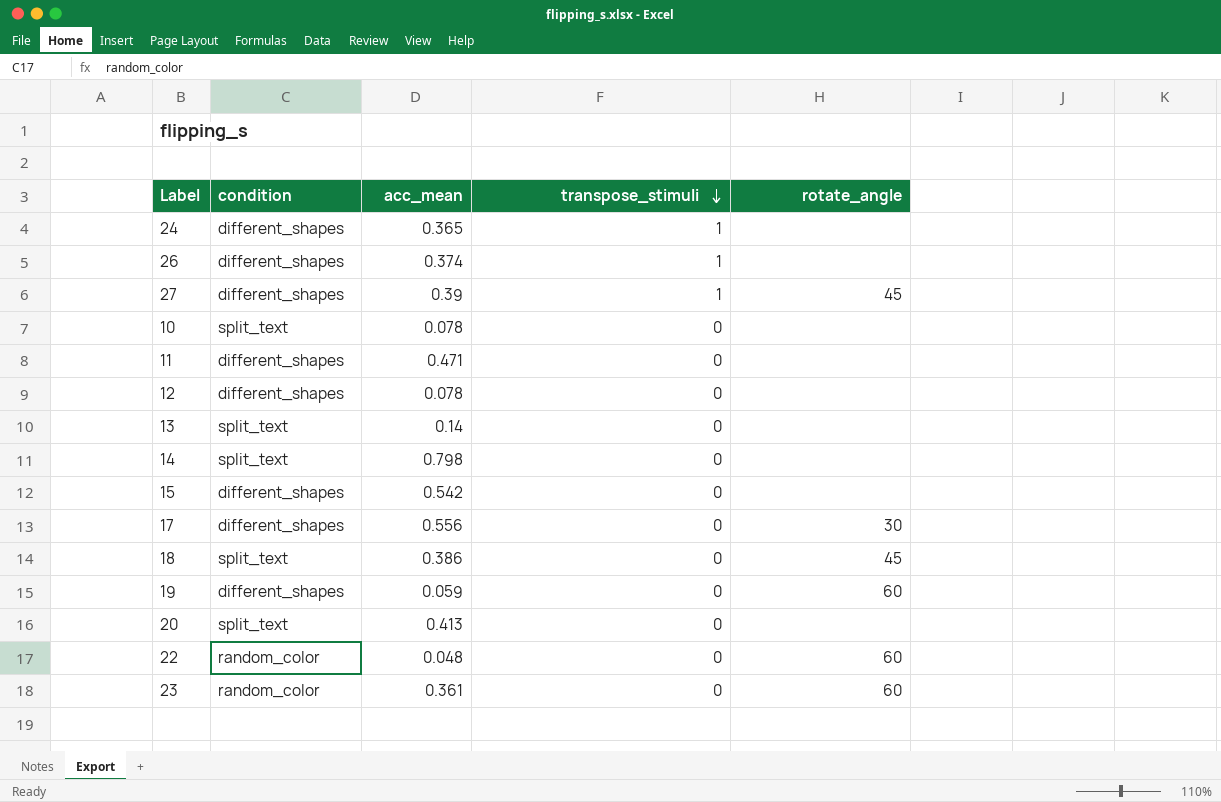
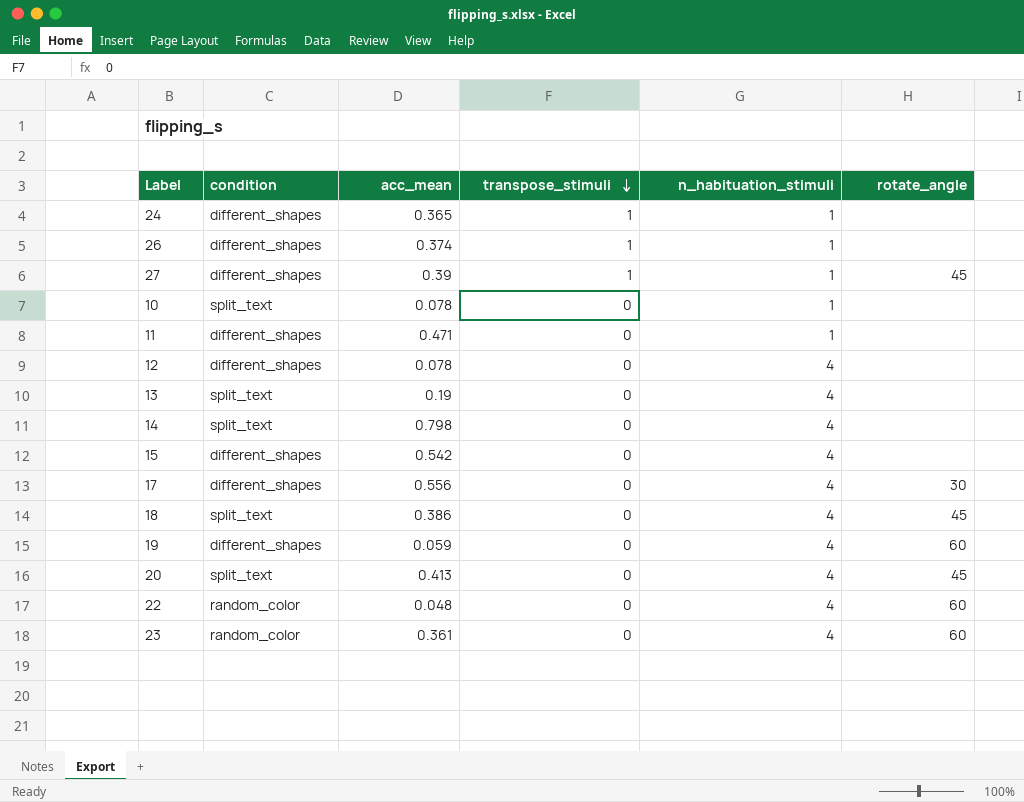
column n_habituation_stimuli | position: none -> 5
13 | acc_mean: 0.14 -> 0.19
20 | rotate_angle: none -> 45

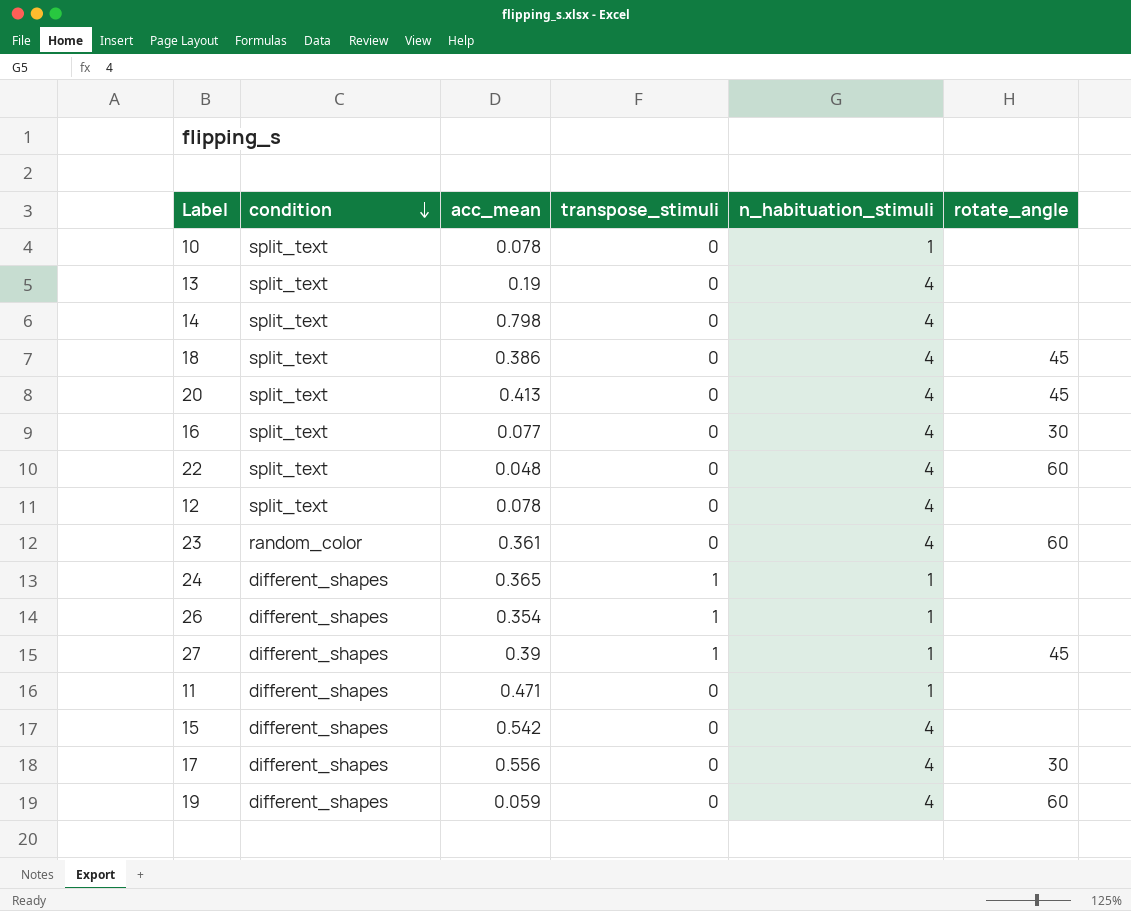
row order: transpose_stimuli descending -> condition descending
row 16: none -> split_text | 0.077 | 0 | 4 | 30
22 | condition: random_color -> split_text
12 | condition: different_shapes -> split_text
26 | acc_mean: 0.374 -> 0.354

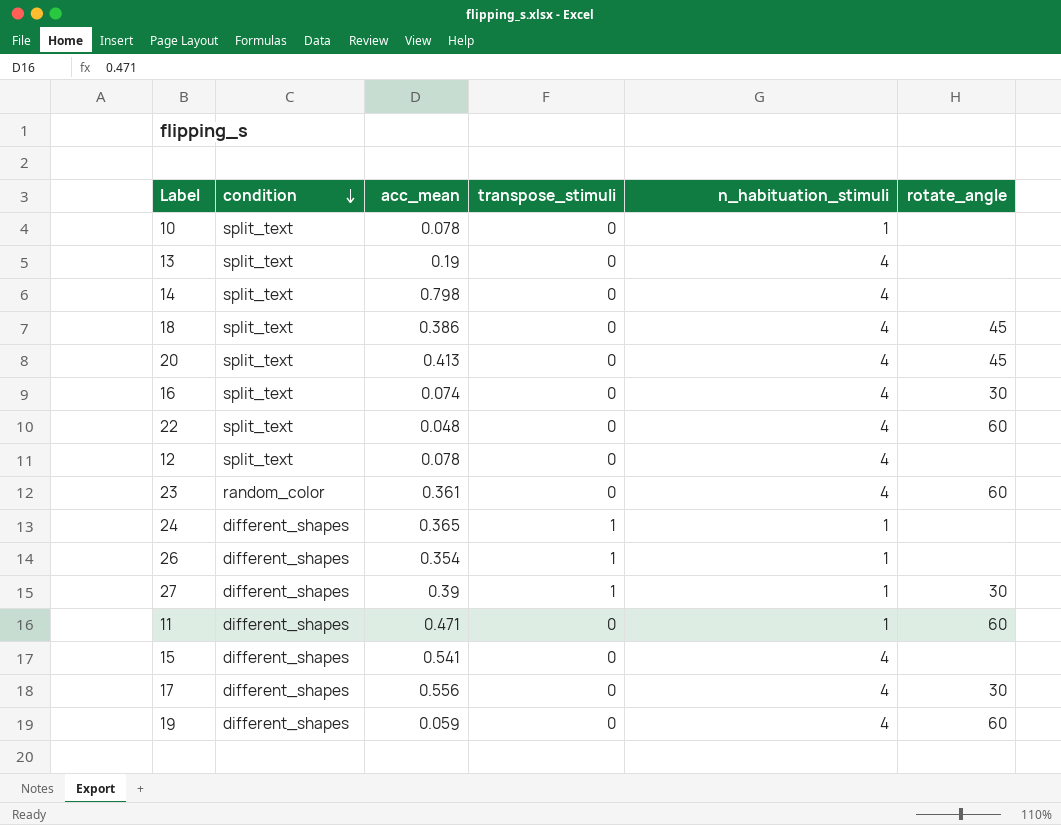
16 | acc_mean: 0.077 -> 0.074
27 | rotate_angle: 45 -> 30
11 | rotate_angle: none -> 60
15 | acc_mean: 0.542 -> 0.541

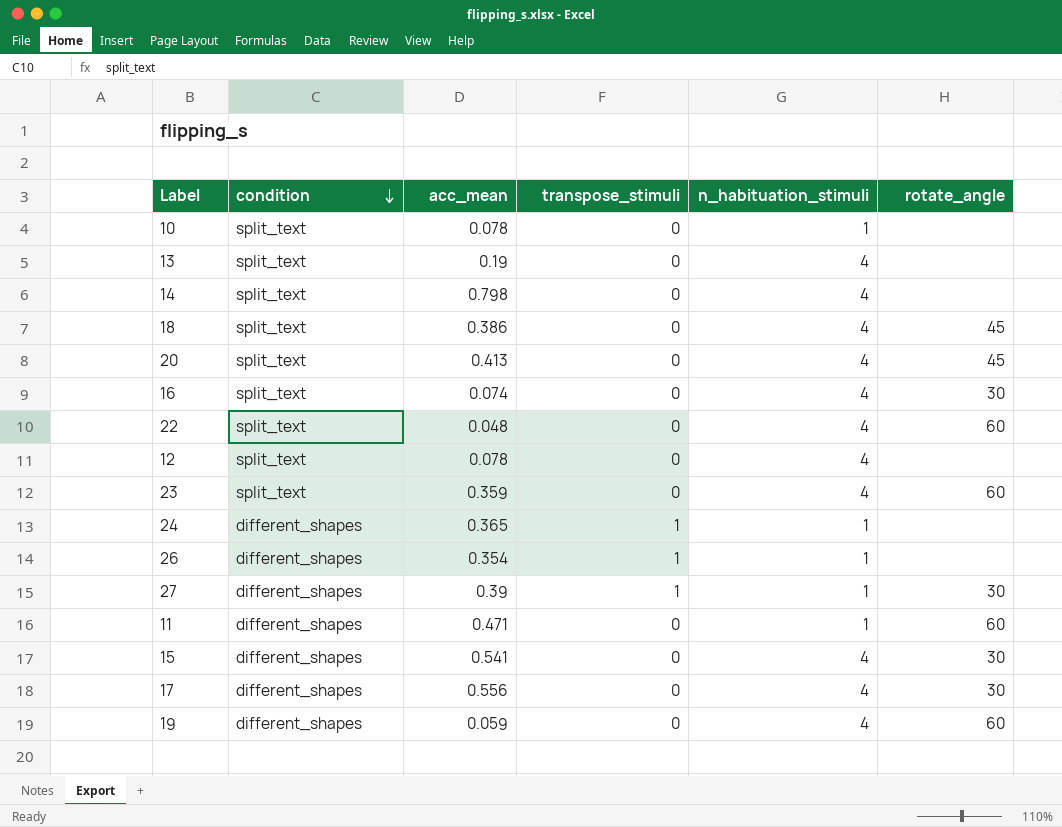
23 | condition: random_color -> split_text
23 | acc_mean: 0.361 -> 0.359
15 | rotate_angle: none -> 30

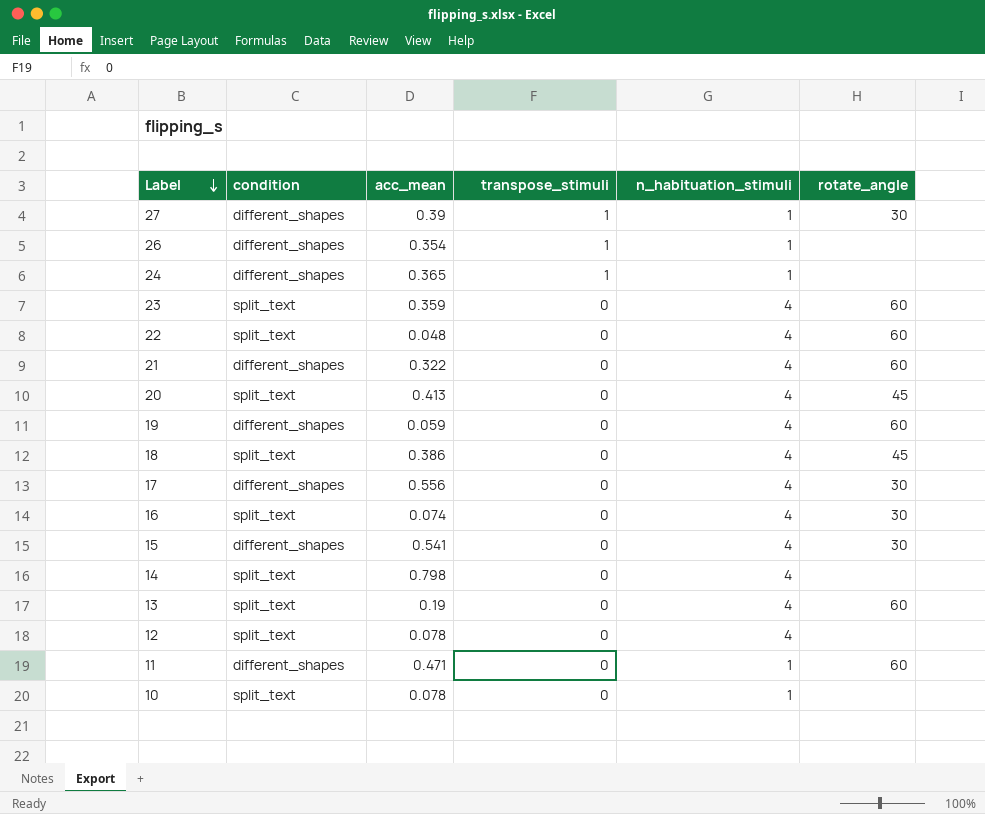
row order: condition descending -> Label descending
row 21: none -> different_shapes | 0.322 | 0 | 4 | 60
13 | rotate_angle: none -> 60

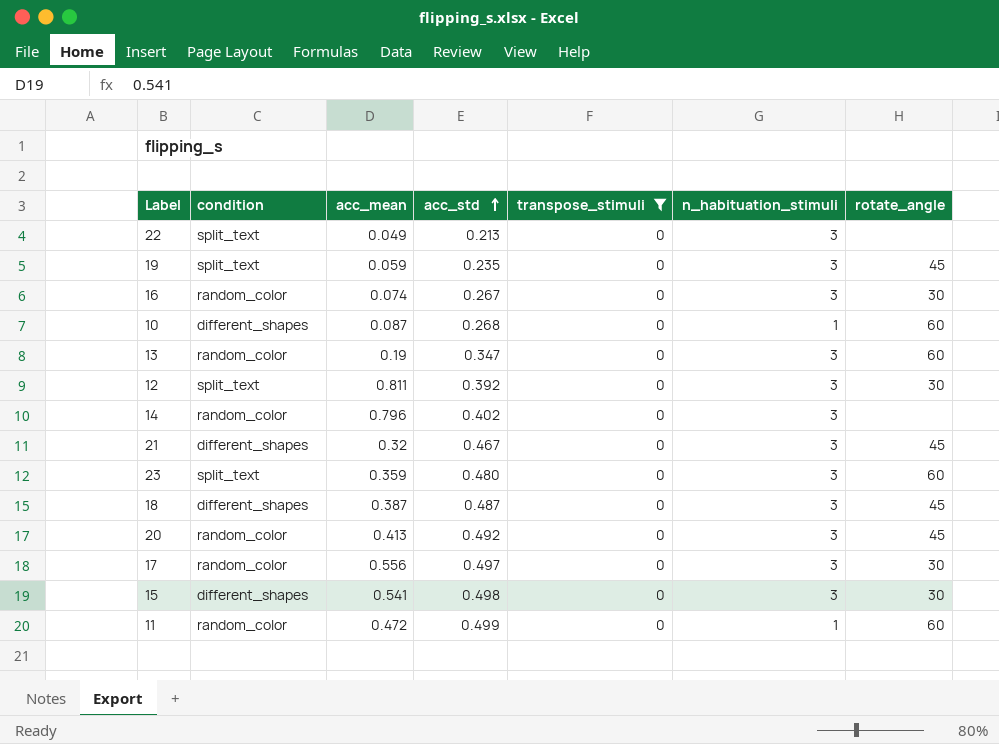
filter: none -> transpose_stimuli = 0
row order: Label descending -> acc_std ascending
column acc_std | position: none -> 4
22 | acc_mean: 0.048 -> 0.049
22 | n_habituation_stimuli: 4 -> 3
22 | rotate_angle: 60 -> none
19 | condition: different_shapes -> split_text
19 | n_habituation_stimuli: 4 -> 3
19 | rotate_angle: 60 -> 45
16 | condition: split_text -> random_color
16 | n_habituation_stimuli: 4 -> 3
10 | condition: split_text -> different_shapes
10 | acc_mean: 0.078 -> 0.087
10 | rotate_angle: none -> 60
13 | condition: split_text -> random_color
13 | n_habituation_stimuli: 4 -> 3
12 | acc_mean: 0.078 -> 0.811
12 | n_habituation_stimuli: 4 -> 3
12 | rotate_angle: none -> 30
14 | condition: split_text -> random_color
14 | acc_mean: 0.798 -> 0.796
14 | n_habituation_stimuli: 4 -> 3
21 | acc_mean: 0.322 -> 0.32
21 | n_habituation_stimuli: 4 -> 3
21 | rotate_angle: 60 -> 45
23 | n_habituation_stimuli: 4 -> 3
18 | condition: split_text -> different_shapes
18 | acc_mean: 0.386 -> 0.387
18 | n_habituation_stimuli: 4 -> 3
20 | condition: split_text -> random_color
20 | n_habituation_stimuli: 4 -> 3
17 | condition: different_shapes -> random_color
17 | n_habituation_stimuli: 4 -> 3
15 | n_habituation_stimuli: 4 -> 3
11 | condition: different_shapes -> random_color
11 | acc_mean: 0.471 -> 0.472

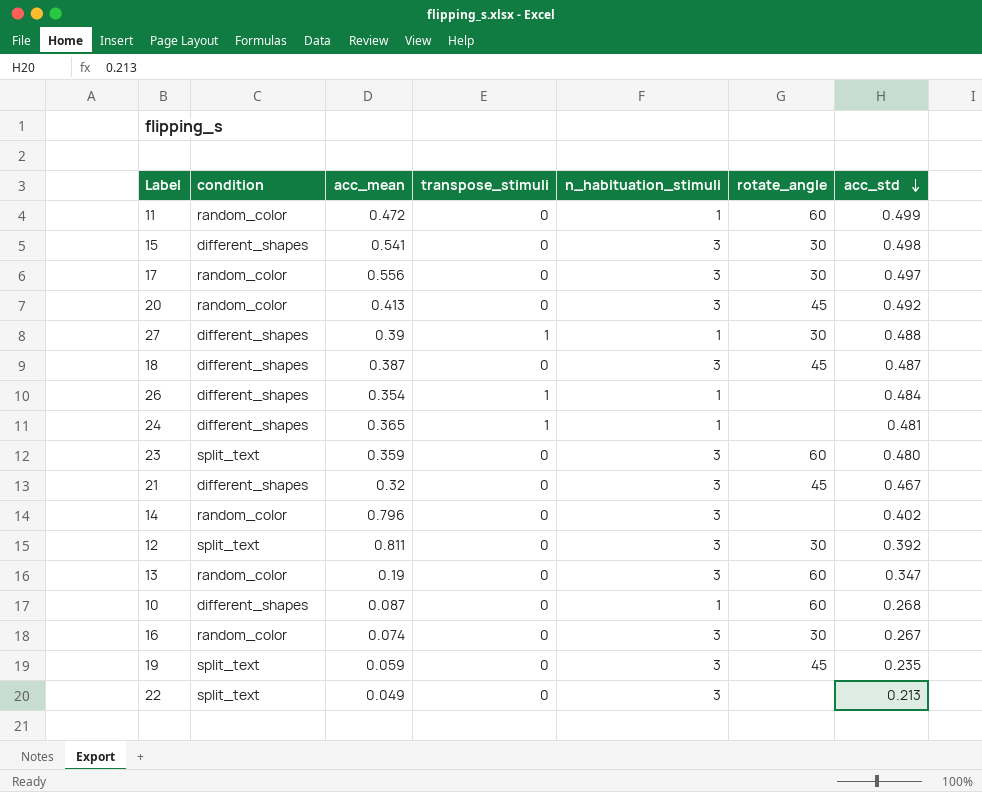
filter: transpose_stimuli = 0 -> none
row order: acc_std ascending -> acc_std descending
column acc_std | position: 4 -> 7

